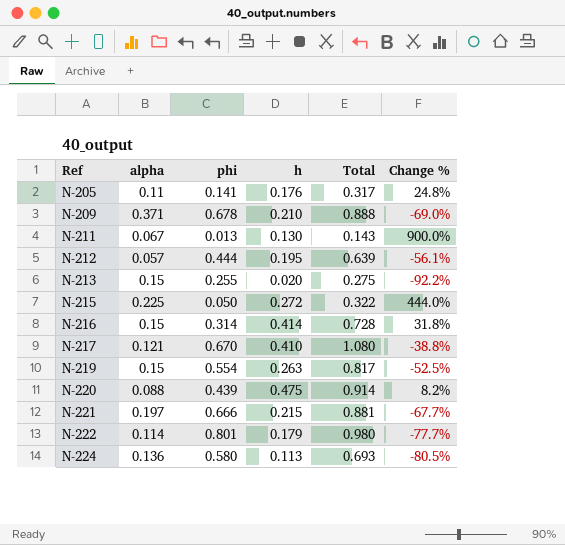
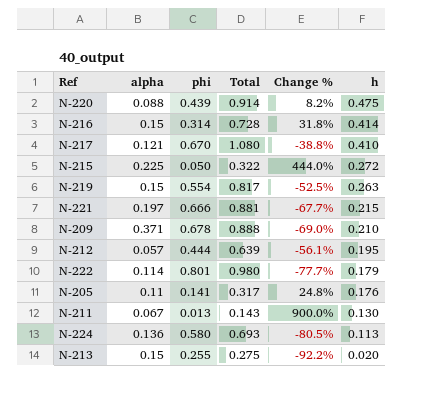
row order: Ref ascending -> h descending
column h | position: 4 -> 6

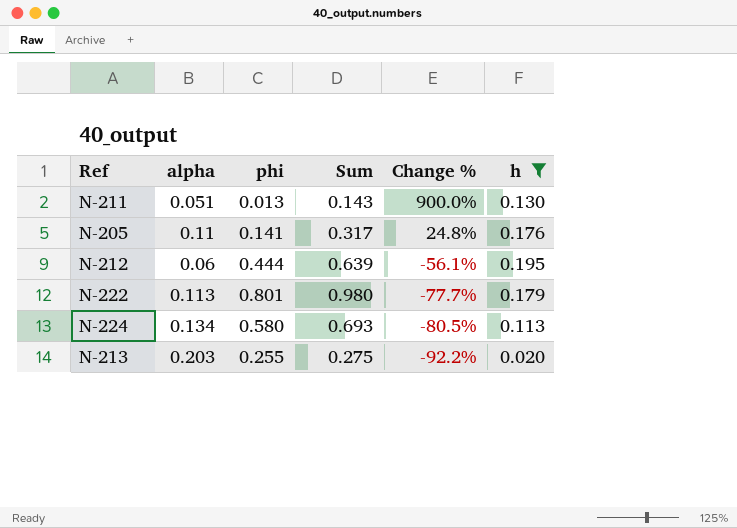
filter: none -> h <= 0.195
row order: h descending -> Change % descending
column name: Total -> Sum
N-211 | alpha: 0.067 -> 0.051
N-212 | alpha: 0.057 -> 0.06
N-222 | alpha: 0.114 -> 0.113
N-224 | alpha: 0.136 -> 0.134
N-213 | alpha: 0.15 -> 0.203

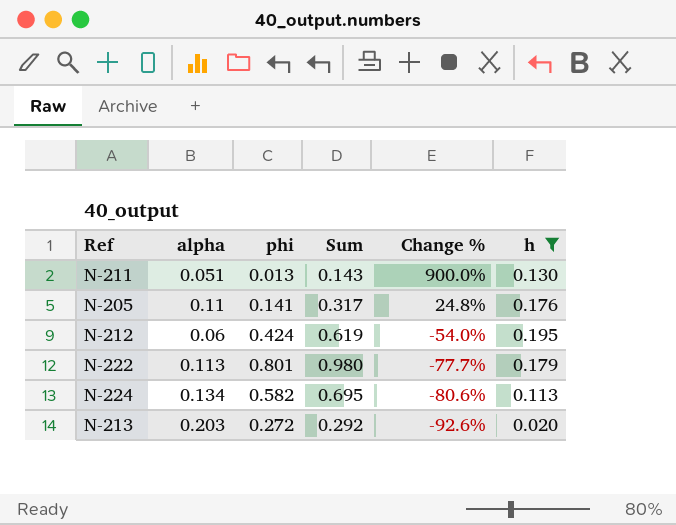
N-212 | phi: 0.444 -> 0.424
N-212 | Sum: 0.639 -> 0.619
N-212 | Change %: -56.1% -> -54.0%
N-224 | phi: 0.580 -> 0.582
N-224 | Sum: 0.693 -> 0.695
N-224 | Change %: -80.5% -> -80.6%
N-213 | phi: 0.255 -> 0.272
N-213 | Sum: 0.275 -> 0.292
N-213 | Change %: -92.2% -> -92.6%

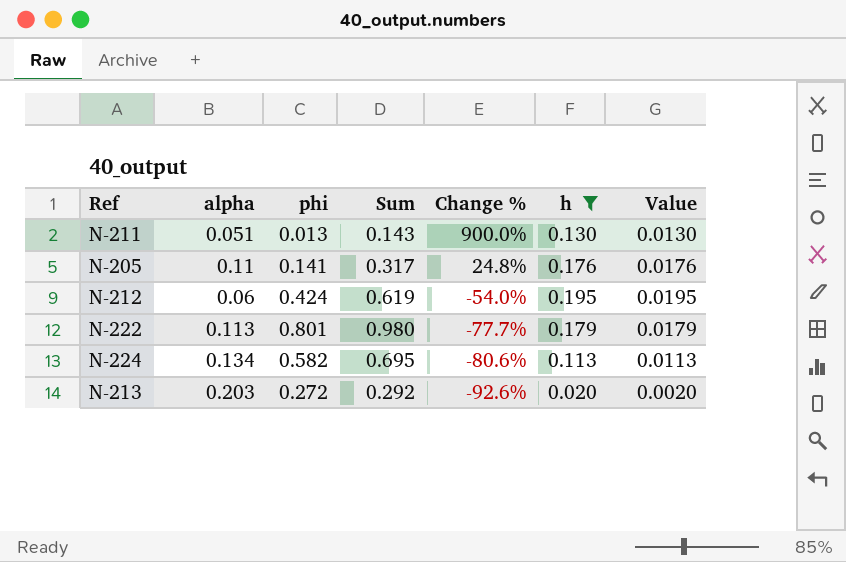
column Value | formula: none -> [h] * 0.1

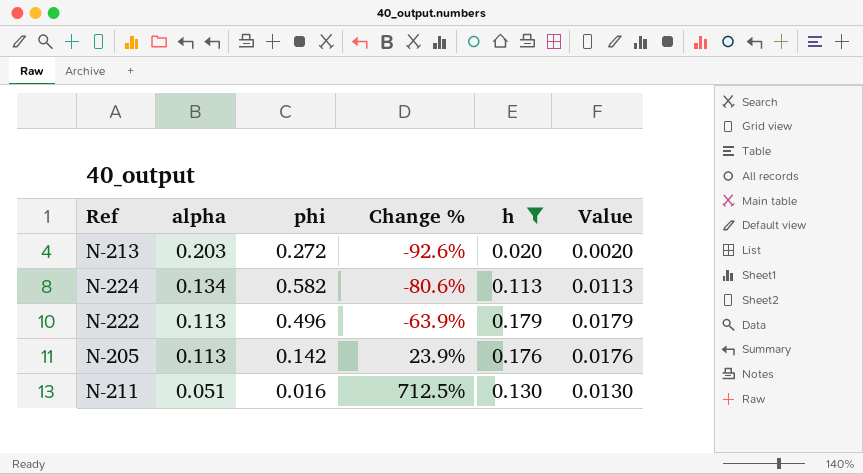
row order: Change % descending -> alpha descending
column Sum | formula: [phi] + [h] -> none
row N-212: 0.06 | 0.424 | 0.619 | -54.0% | 0.195 | 0.0195 -> none
N-222 | phi: 0.801 -> 0.496
N-222 | Change %: -77.7% -> -63.9%
N-205 | alpha: 0.11 -> 0.113
N-205 | phi: 0.141 -> 0.142
N-205 | Change %: 24.8% -> 23.9%
N-211 | phi: 0.013 -> 0.016
N-211 | Change %: 900.0% -> 712.5%

